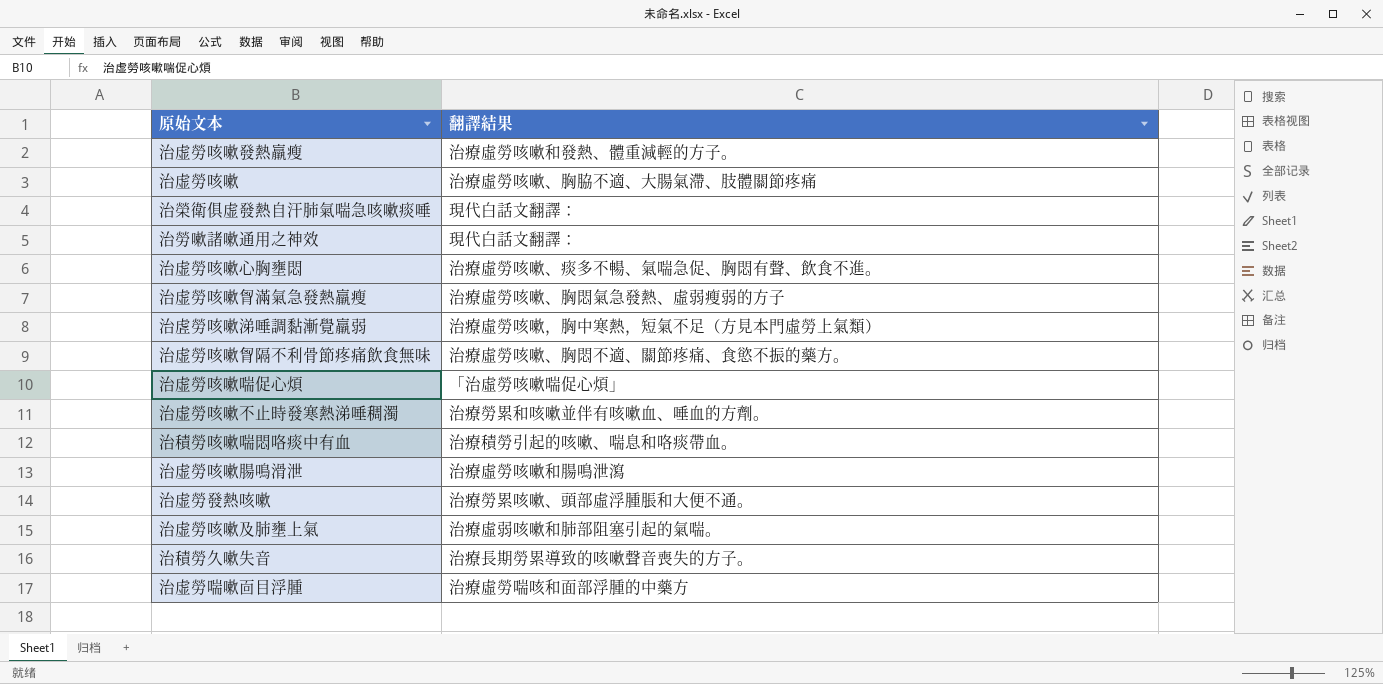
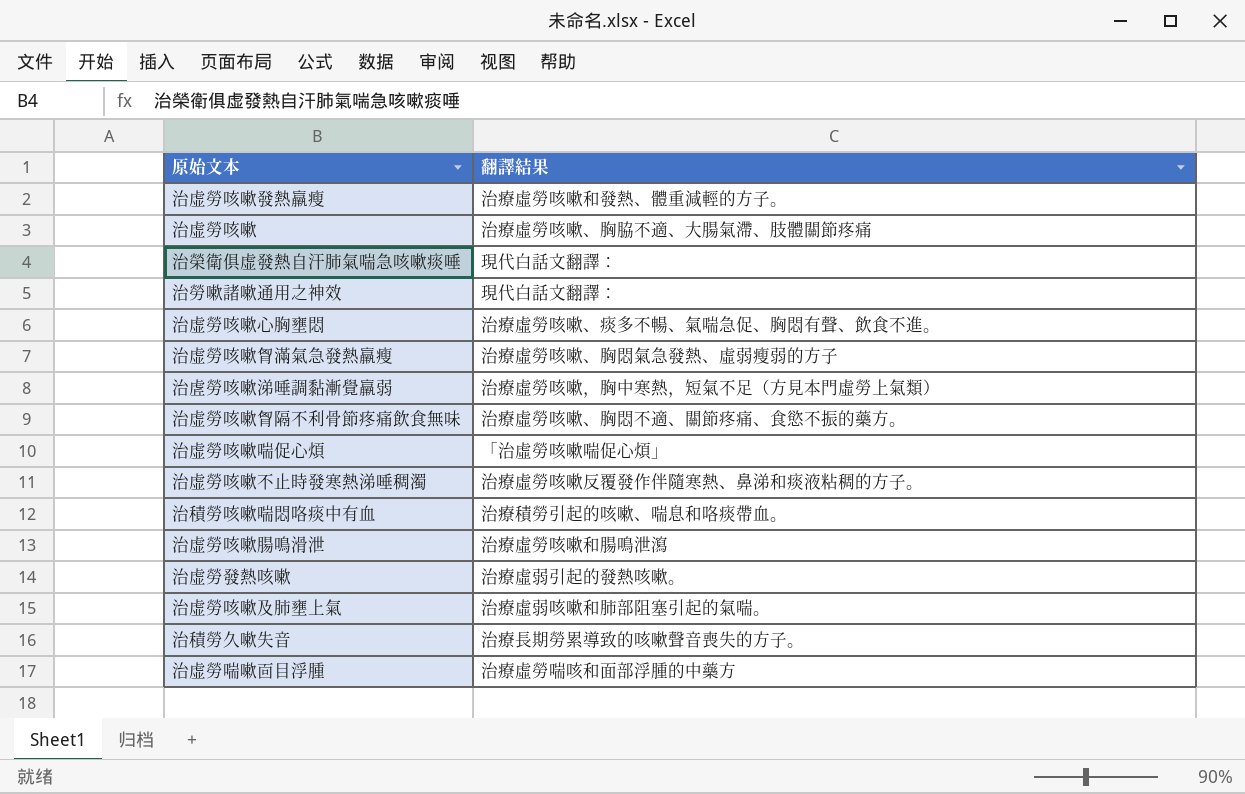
治虚勞咳嗽不止時發寒熱涕唾稠濁 | 翻譯結果: 治療勞累和咳嗽並伴有咳嗽血、唾血的方劑。 -> 治療虛勞咳嗽反覆發作伴隨寒熱、鼻涕和痰液粘稠的方子。
治虚勞發熱咳嗽 | 翻譯結果: 治療勞累咳嗽、頭部虛浮腫脹和大便不通。 -> 治療虛弱引起的發熱咳嗽。

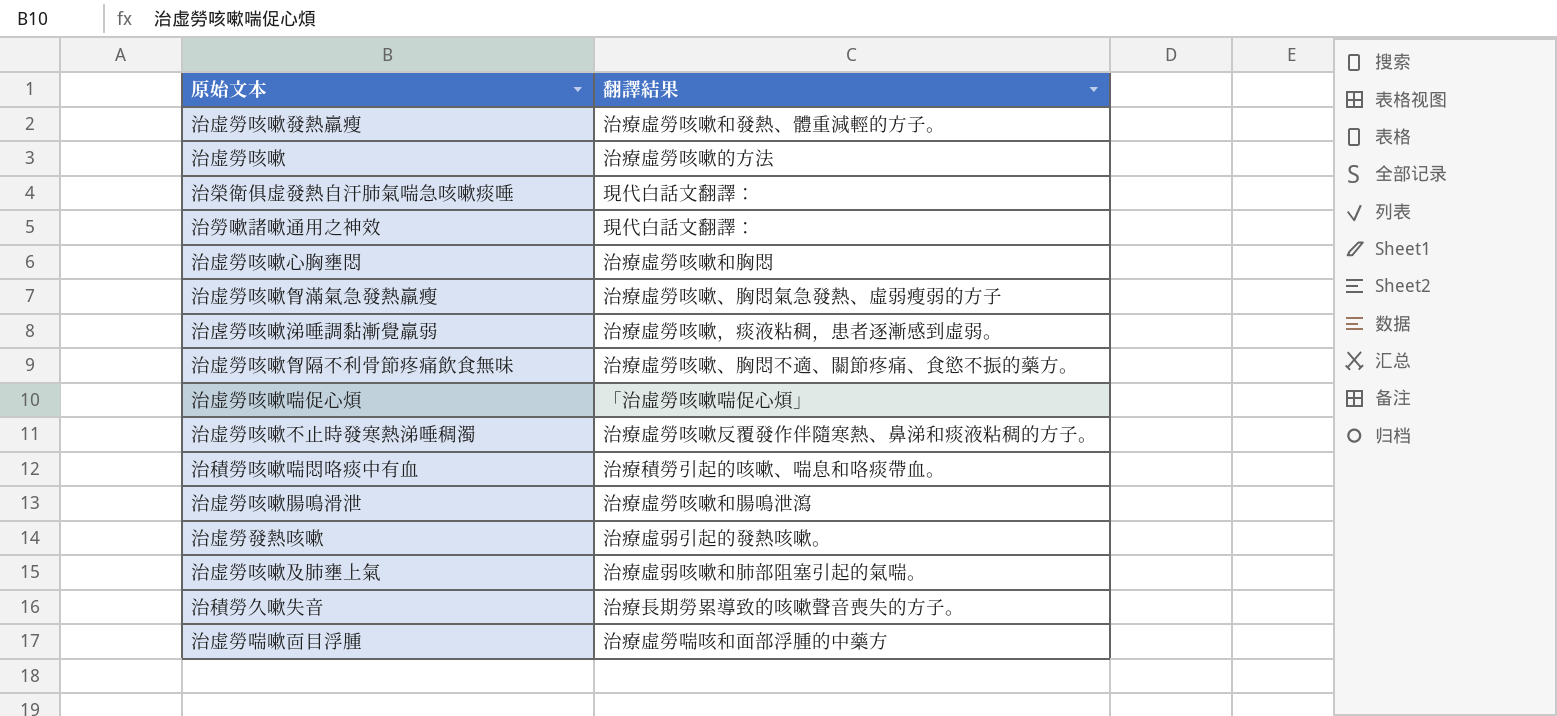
治虚勞咳嗽 | 翻譯結果: 治療虛勞咳嗽、胸脇不適、大腸氣滯、肢體關節疼痛 -> 治療虛勞咳嗽的方法
治虚勞咳嗽心胸壅悶 | 翻譯結果: 治療虛勞咳嗽、痰多不暢、氣喘急促、胸悶有聲、飲食不進。 -> 治療虛勞咳嗽和胸悶
治虗勞咳嗽涕唾調黏漸覺羸弱 | 翻譯結果: 治療虛勞咳嗽，胸中寒熱，短氣不足（方見本門虛勞上氣類） -> 治療虛勞咳嗽，痰液粘稠，患者逐漸感到虛弱。

